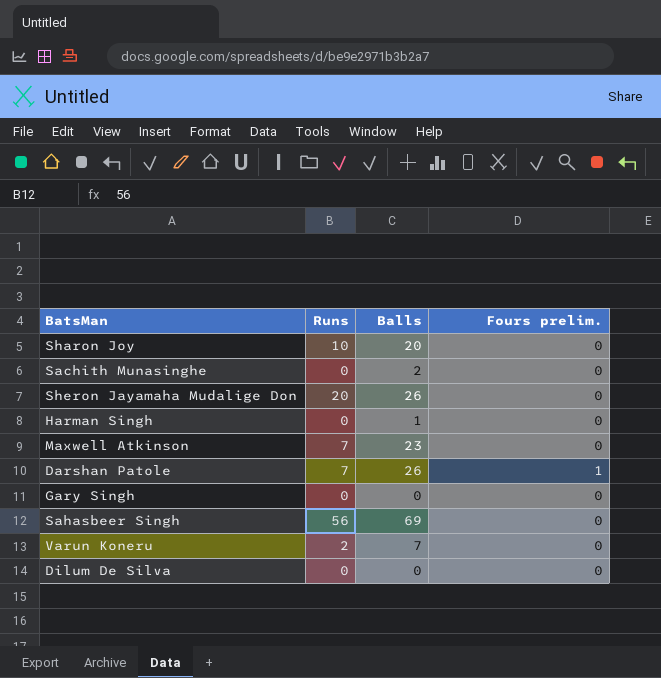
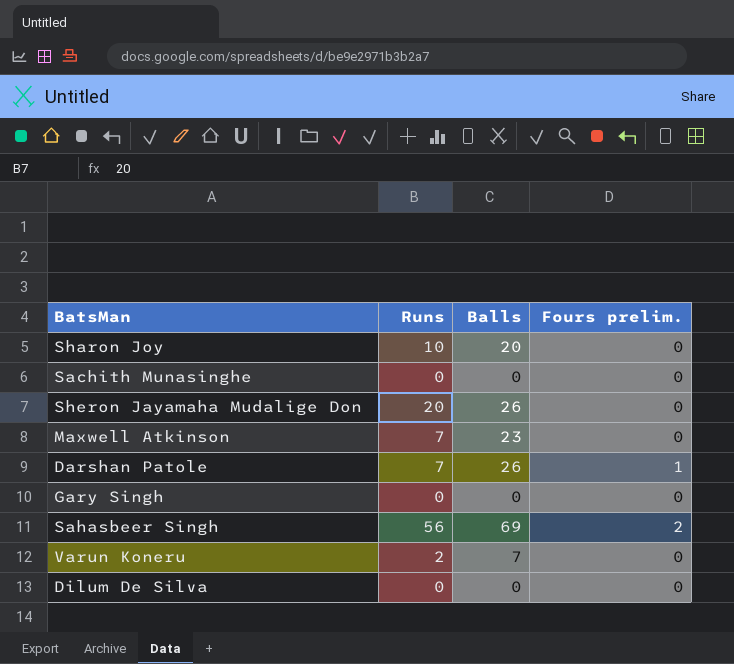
row Harman Singh: 0 | 1 | 0 -> none
Sachith Munasinghe | Balls: 2 -> 0
Sahasbeer Singh | Fours prelim.: 0 -> 2

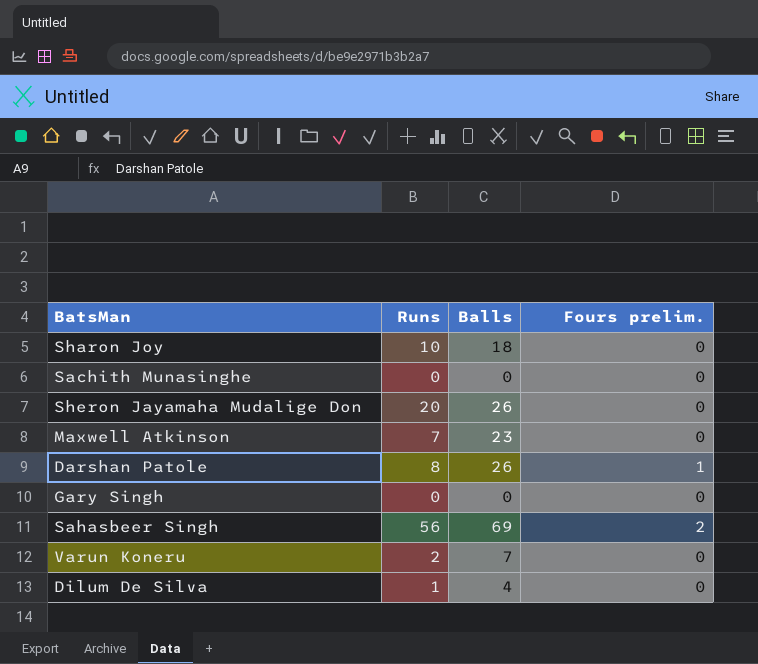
Sharon Joy | Balls: 20 -> 18
Darshan Patole | Runs: 7 -> 8
Dilum De Silva | Runs: 0 -> 1
Dilum De Silva | Balls: 0 -> 4

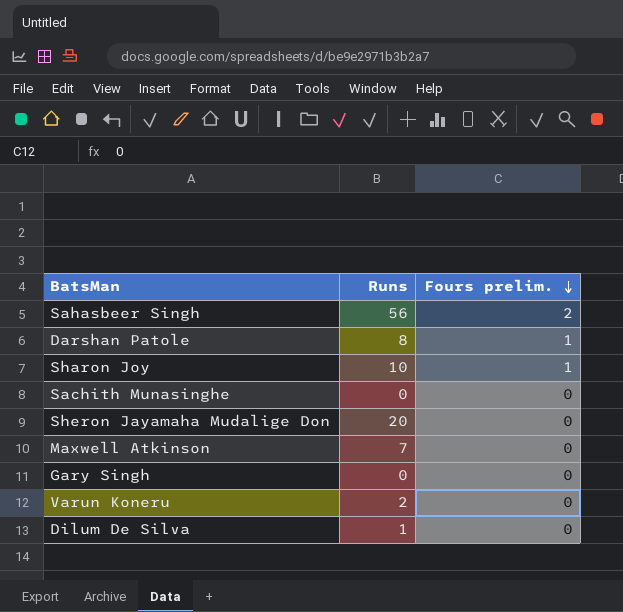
row order: none -> Fours prelim. descending
column Balls | position: 3 -> none
Sharon Joy | Fours prelim.: 0 -> 1

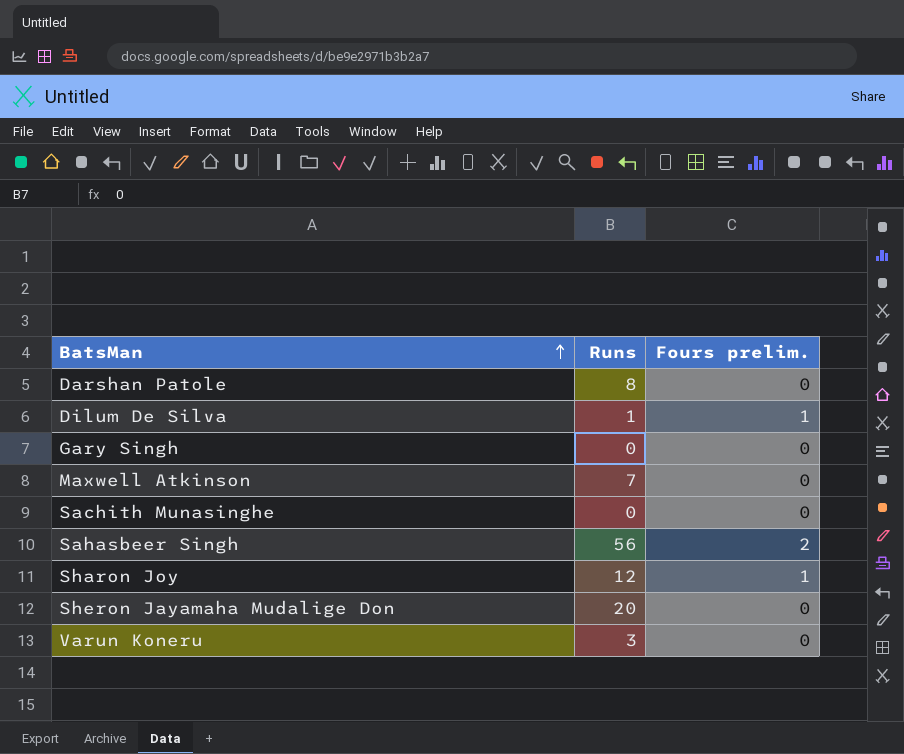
row order: Fours prelim. descending -> BatsMan ascending
Darshan Patole | Fours prelim.: 1 -> 0
Dilum De Silva | Fours prelim.: 0 -> 1
Sharon Joy | Runs: 10 -> 12
Varun Koneru | Runs: 2 -> 3

